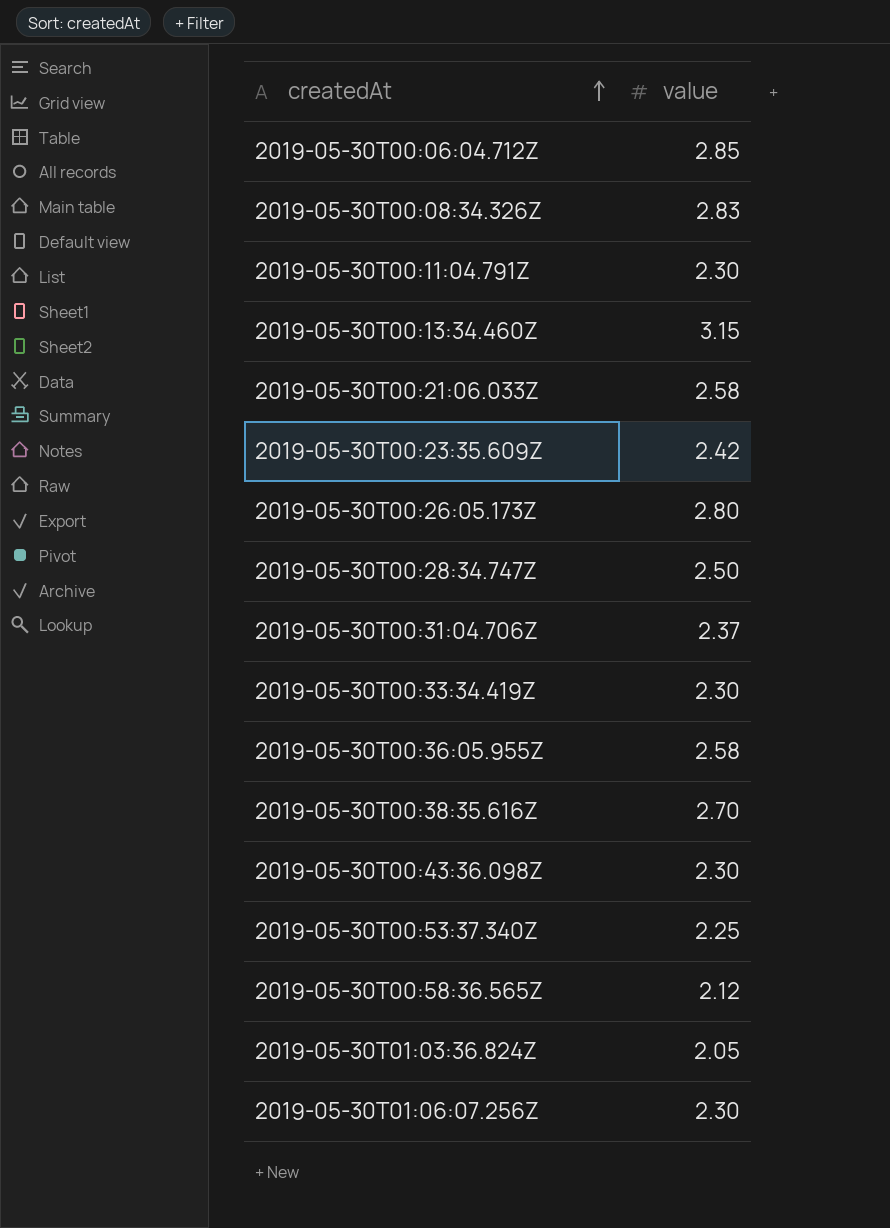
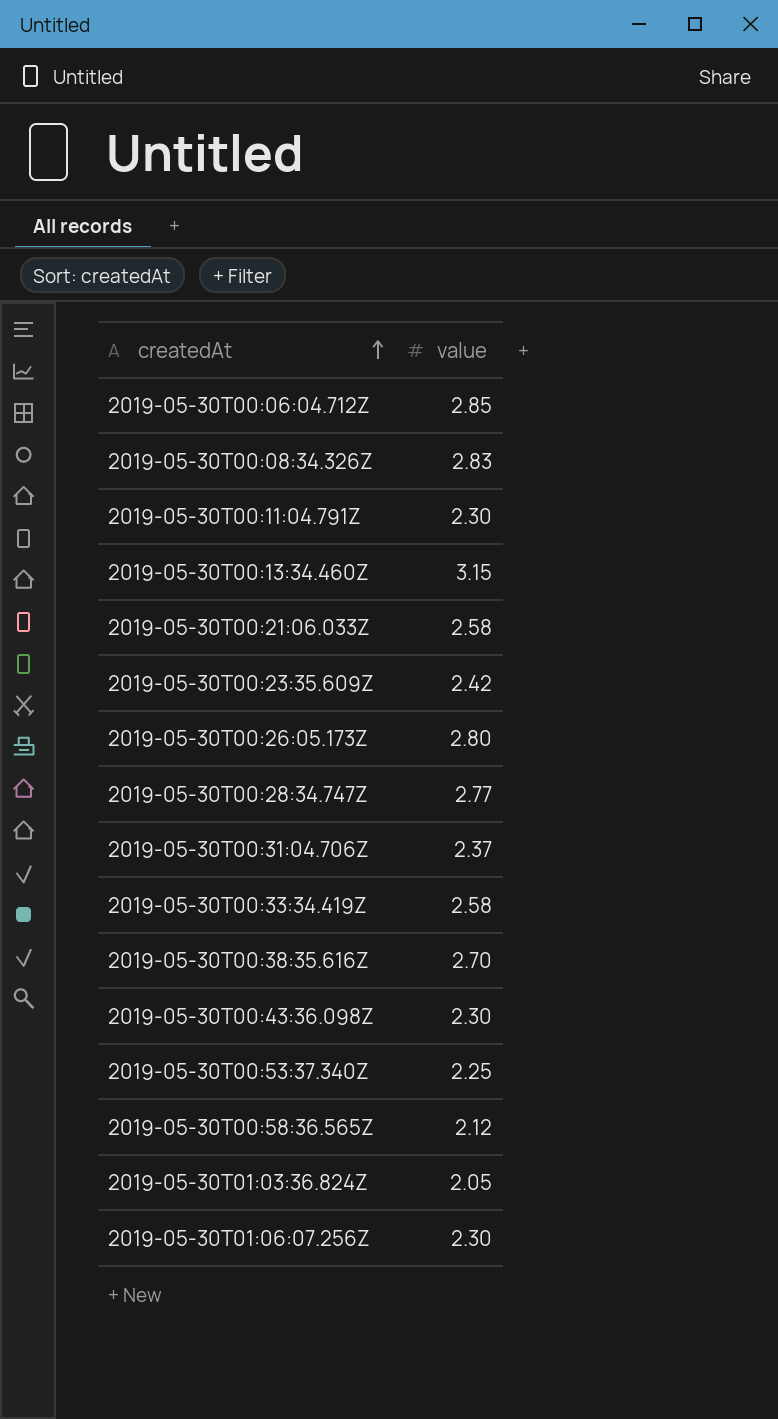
row 2019-05-30T00:36:05.955Z: 2.58 -> none
2019-05-30T00:28:34.747Z | value: 2.50 -> 2.77
2019-05-30T00:33:34.419Z | value: 2.30 -> 2.58

